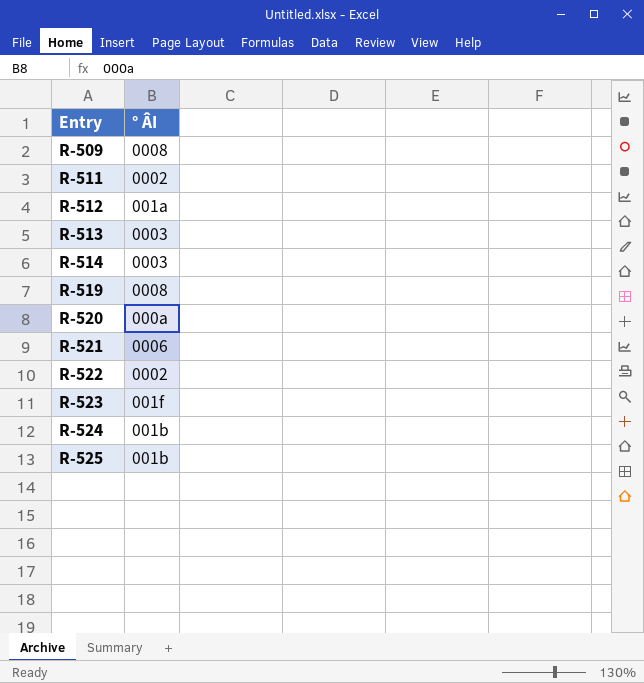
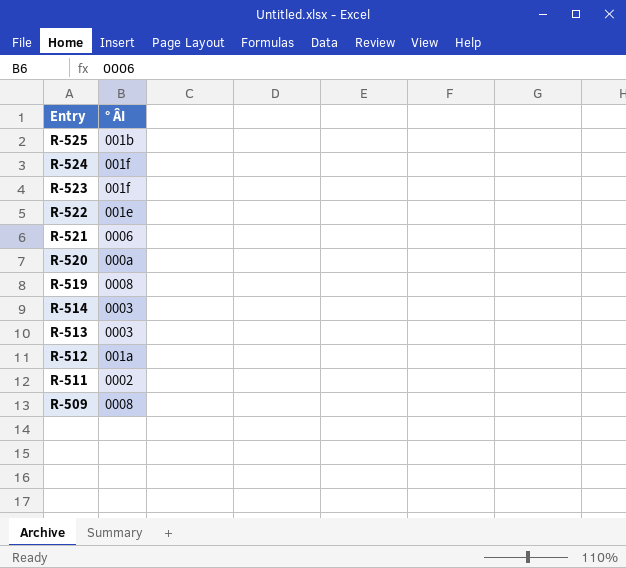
row order: Entry ascending -> Entry descending
R-524 | ° ÂI: 001b -> 001f
R-522 | ° ÂI: 0002 -> 001e

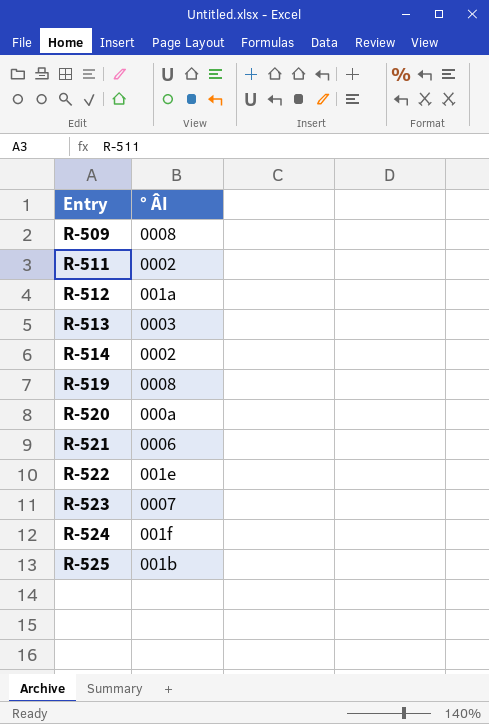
row order: Entry descending -> Entry ascending
R-514 | ° ÂI: 0003 -> 0002
R-523 | ° ÂI: 001f -> 0007

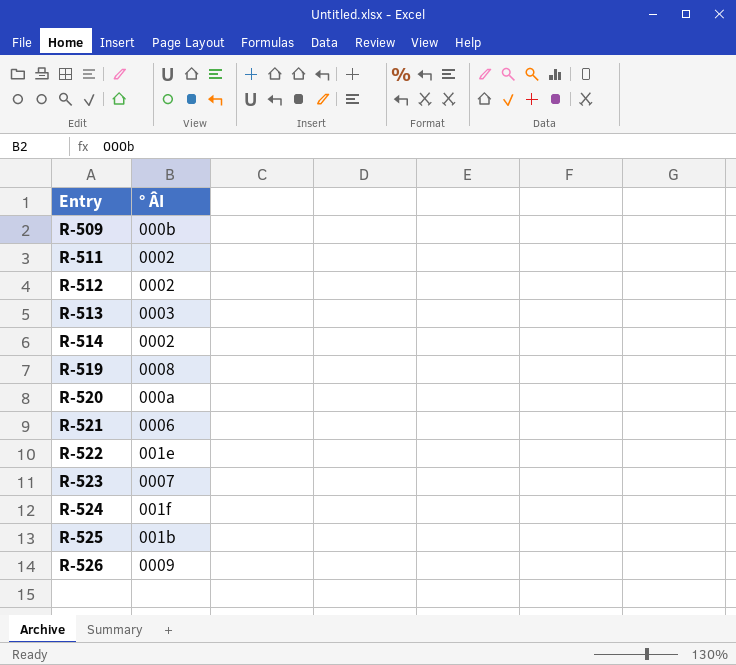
R-509 | ° ÂI: 0008 -> 000b
R-512 | ° ÂI: 001a -> 0002
row R-526: none -> 0009

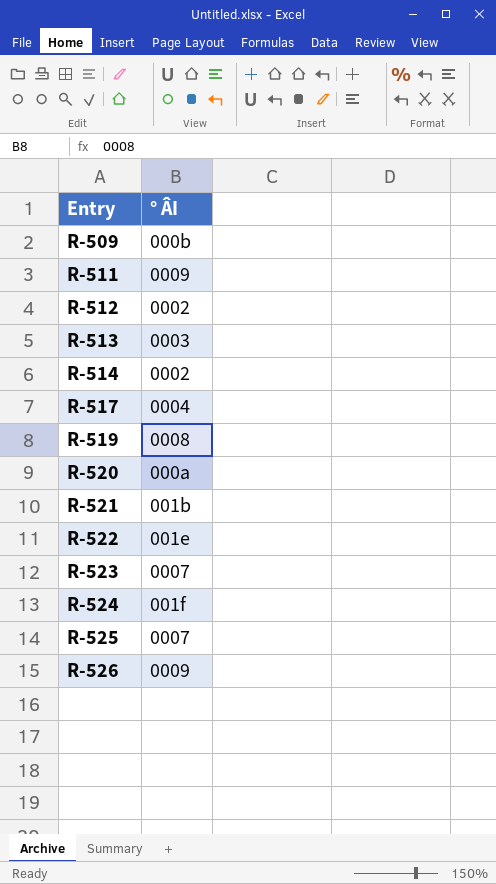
R-511 | ° ÂI: 0002 -> 0009
row R-517: none -> 0004
R-521 | ° ÂI: 0006 -> 001b
R-525 | ° ÂI: 001b -> 0007

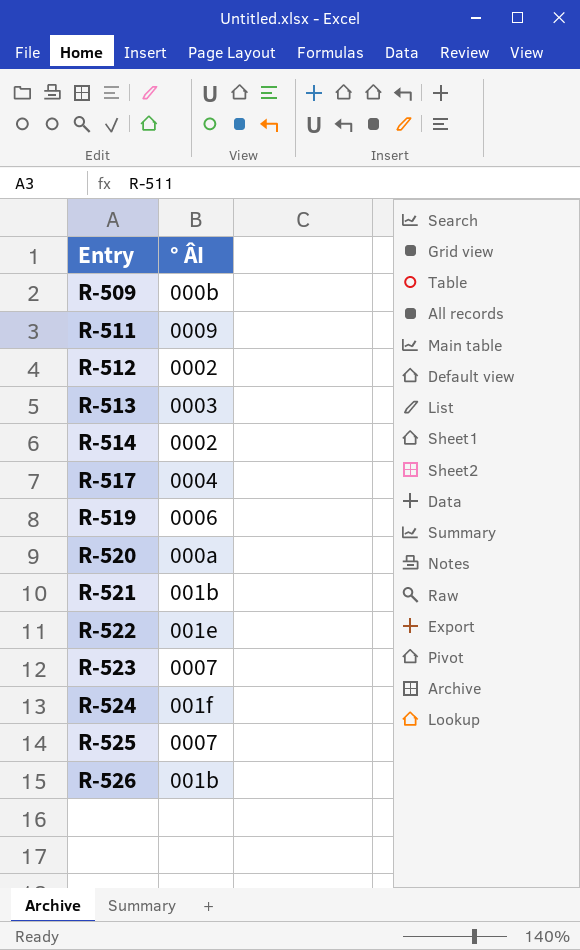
R-519 | ° ÂI: 0008 -> 0006
R-526 | ° ÂI: 0009 -> 001b

